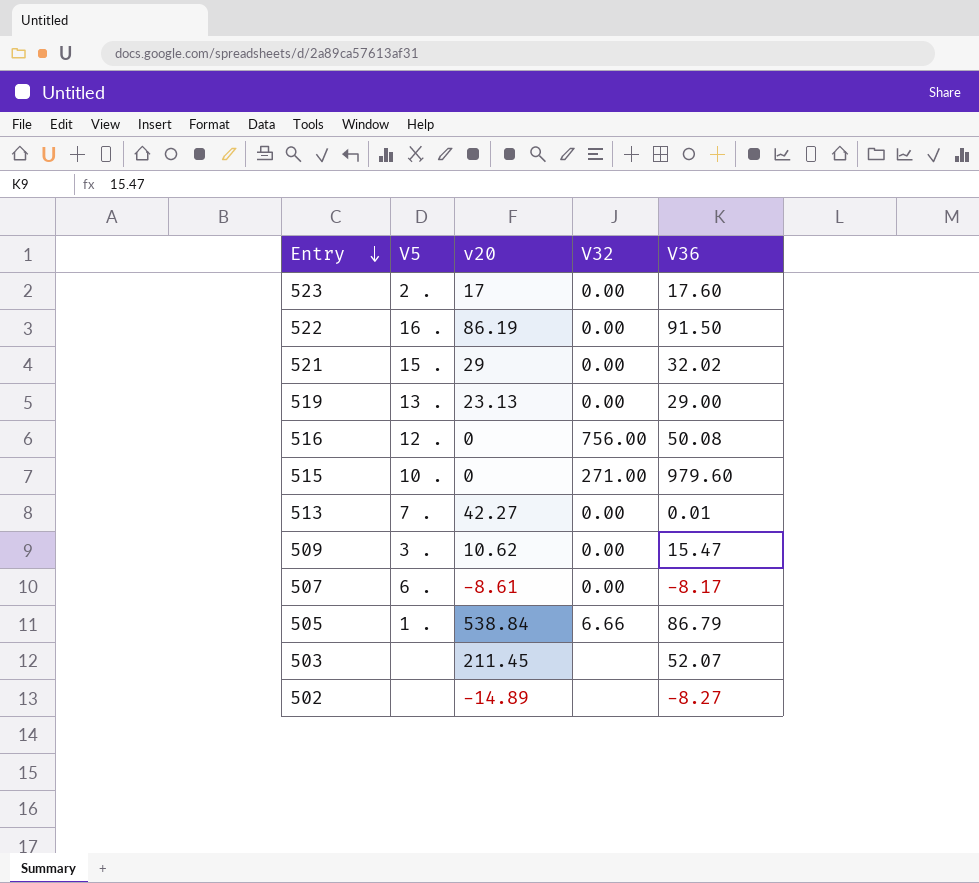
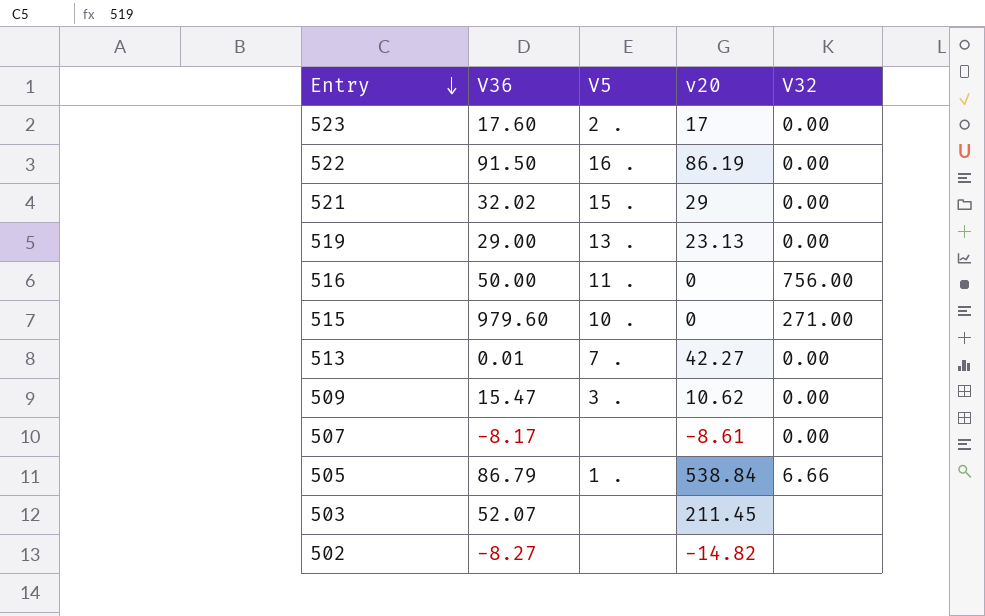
column V36 | position: 5 -> 2
516 | V36: 50.08 -> 50.00
516 | V5: 12 . -> 11 .
507 | V5: 6 . -> none
502 | v20: -14.89 -> -14.82

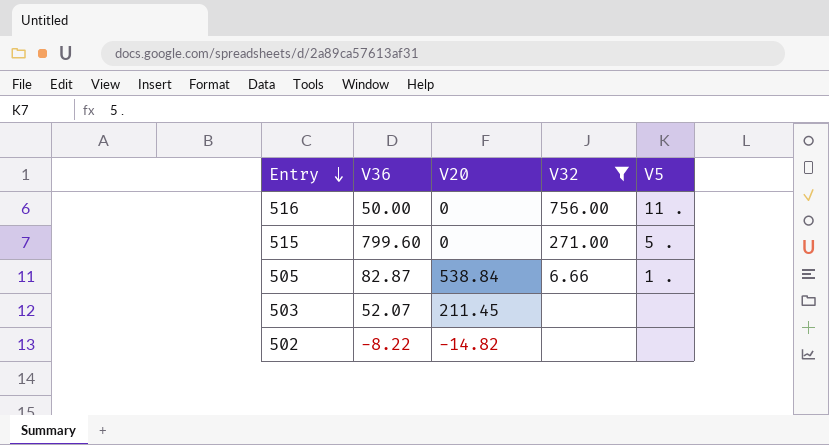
filter: none -> V32 != 0.00
column name: v20 -> V20
column V5 | position: 3 -> 5
515 | V36: 979.60 -> 799.60
515 | V5: 10 . -> 5 .
505 | V36: 86.79 -> 82.87
502 | V36: -8.27 -> -8.22

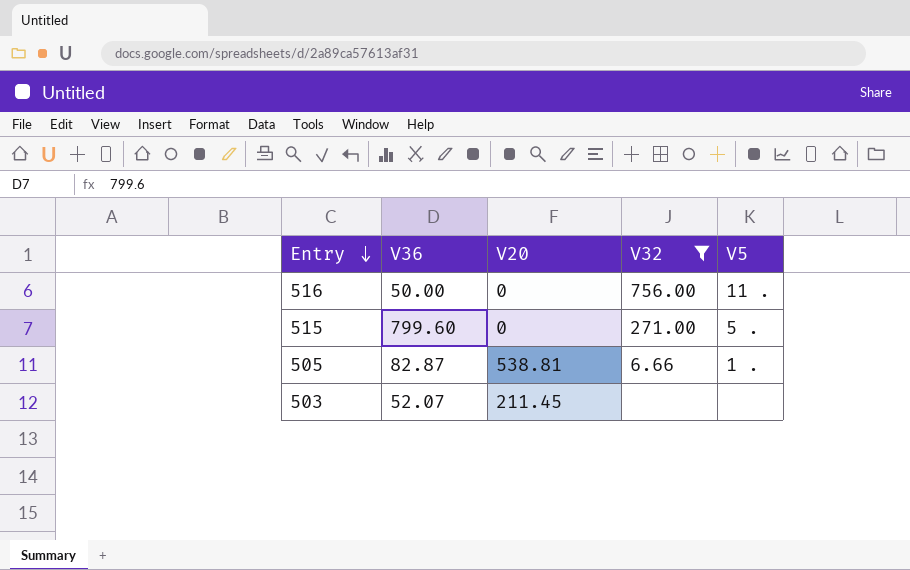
row 502: -8.22 | -14.82 | none | none -> none
505 | V20: 538.84 -> 538.81

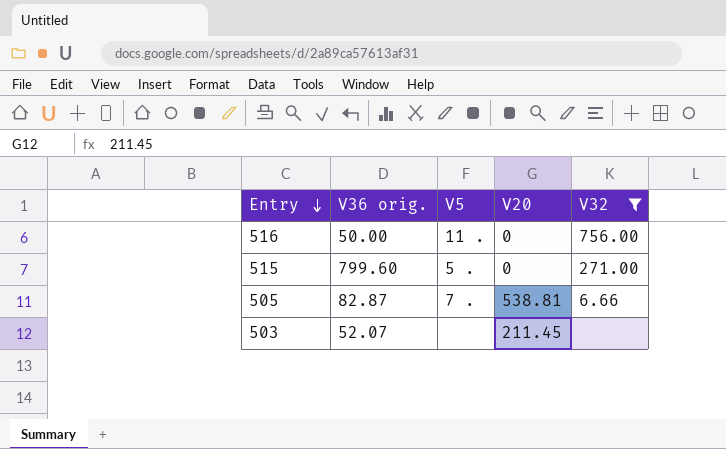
column name: V36 -> V36 orig.
column V5 | position: 5 -> 3
505 | V5: 1 . -> 7 .

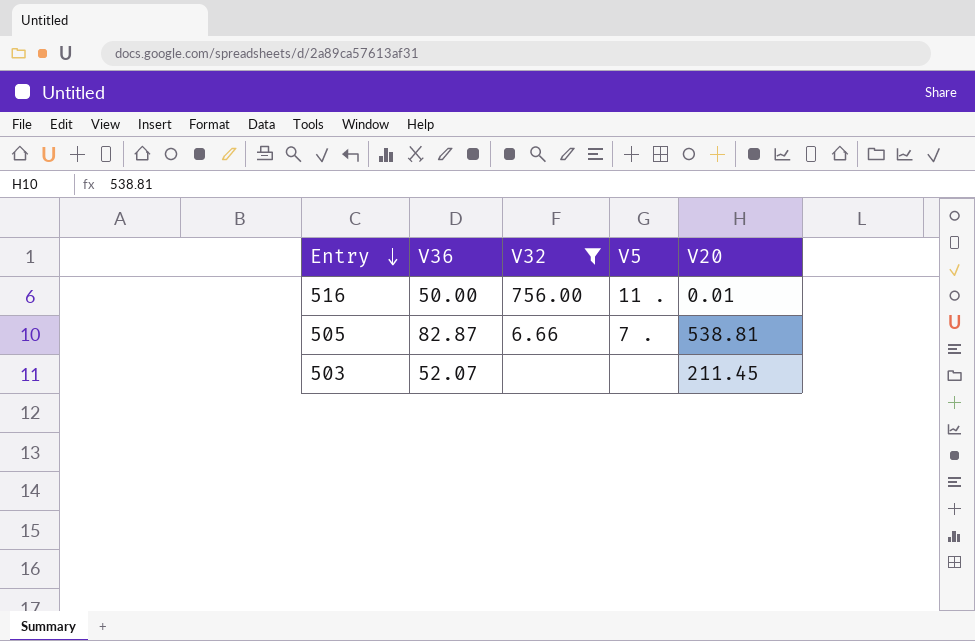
column name: V36 orig. -> V36
column V32 | position: 5 -> 3
row 515: 799.60 | 5 . | 0 | 271.00 -> none
516 | V20: 0 -> 0.01

